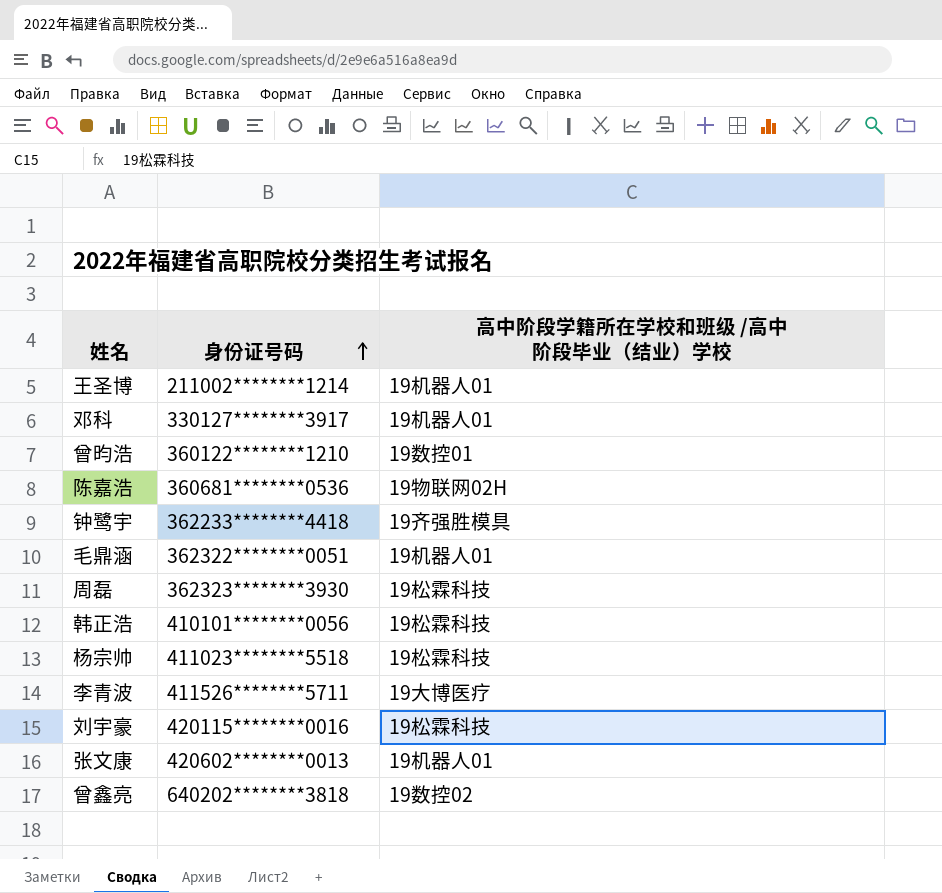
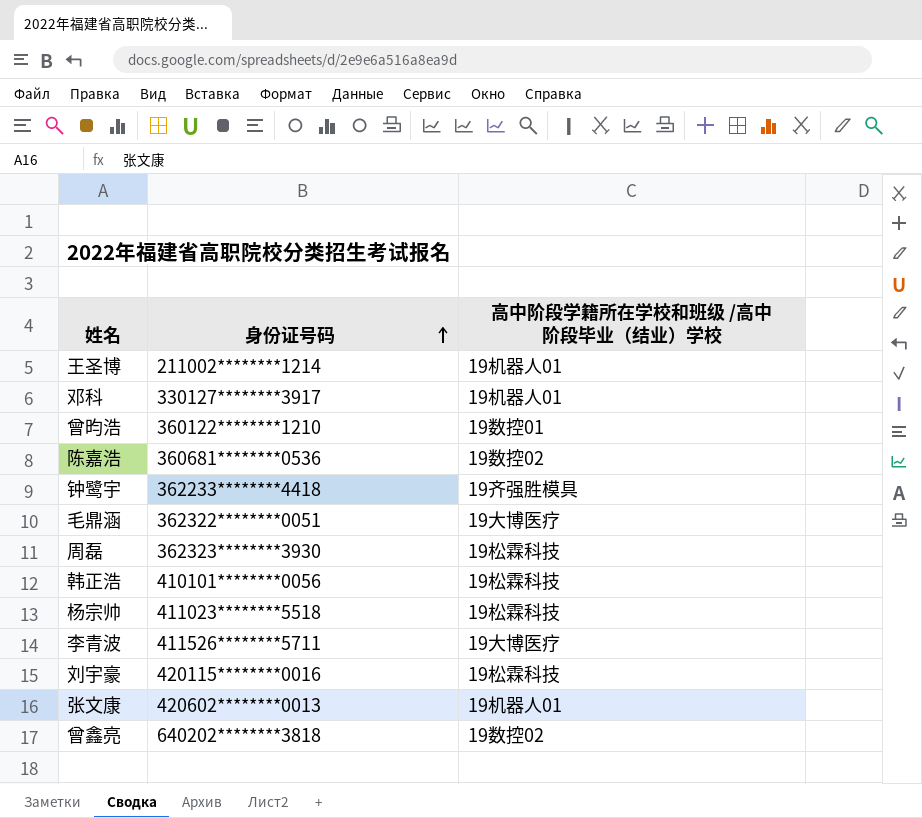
陈嘉浩 | 高中阶段学籍所在学校和班级 /高中阶段毕业（结业）学校: 19物联网02H -> 19数控02
毛鼎涵 | 高中阶段学籍所在学校和班级 /高中阶段毕业（结业）学校: 19机器人01 -> 19大博医疗

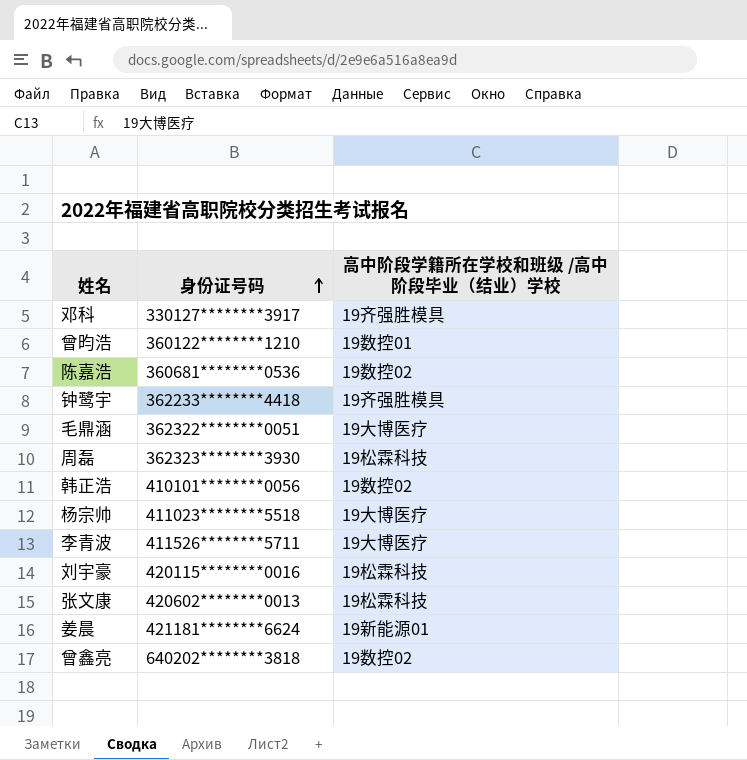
row 王圣博: 211002********1214 | 19机器人01 -> none
邓科 | 高中阶段学籍所在学校和班级 /高中阶段毕业（结业）学校: 19机器人01 -> 19齐强胜模具
韩正浩 | 高中阶段学籍所在学校和班级 /高中阶段毕业（结业）学校: 19松霖科技 -> 19数控02
杨宗帅 | 高中阶段学籍所在学校和班级 /高中阶段毕业（结业）学校: 19松霖科技 -> 19大博医疗
张文康 | 高中阶段学籍所在学校和班级 /高中阶段毕业（结业）学校: 19机器人01 -> 19松霖科技
row 姜晨: none -> 421181********6624 | 19新能源01

